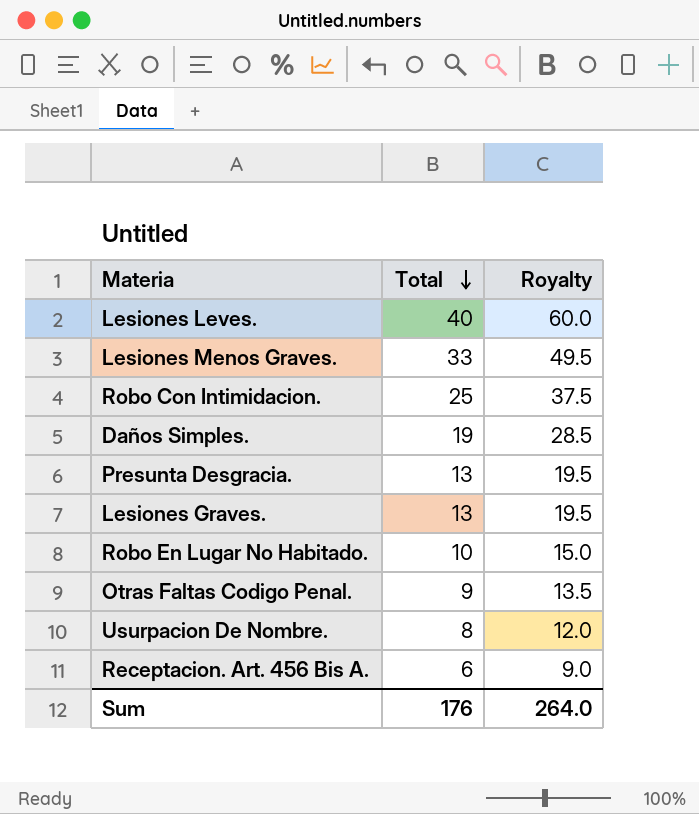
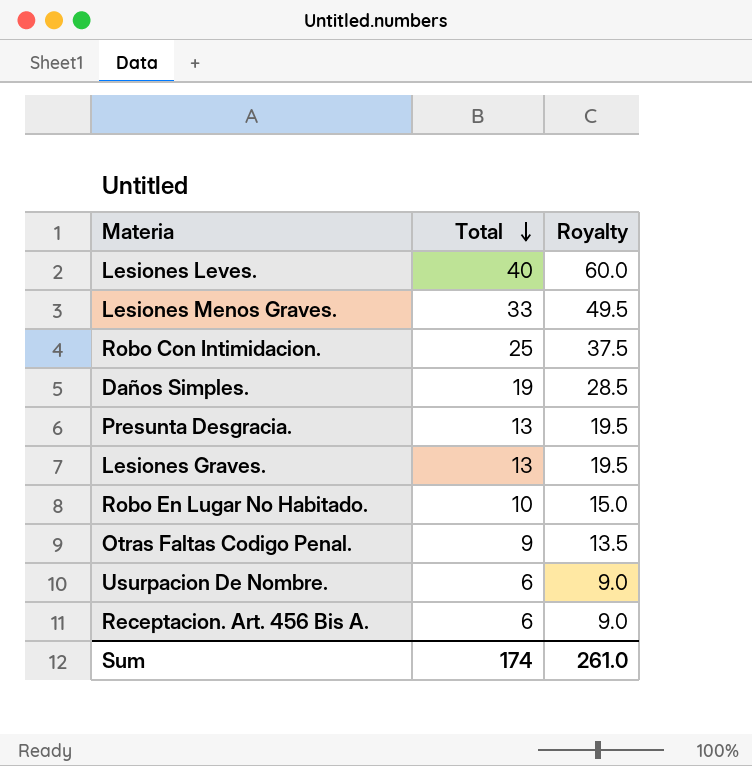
Usurpacion De Nombre. | Total: 8 -> 6
Usurpacion De Nombre. | Royalty: 12.0 -> 9.0
Sum | Total: 176 -> 174
Sum | Royalty: 264.0 -> 261.0

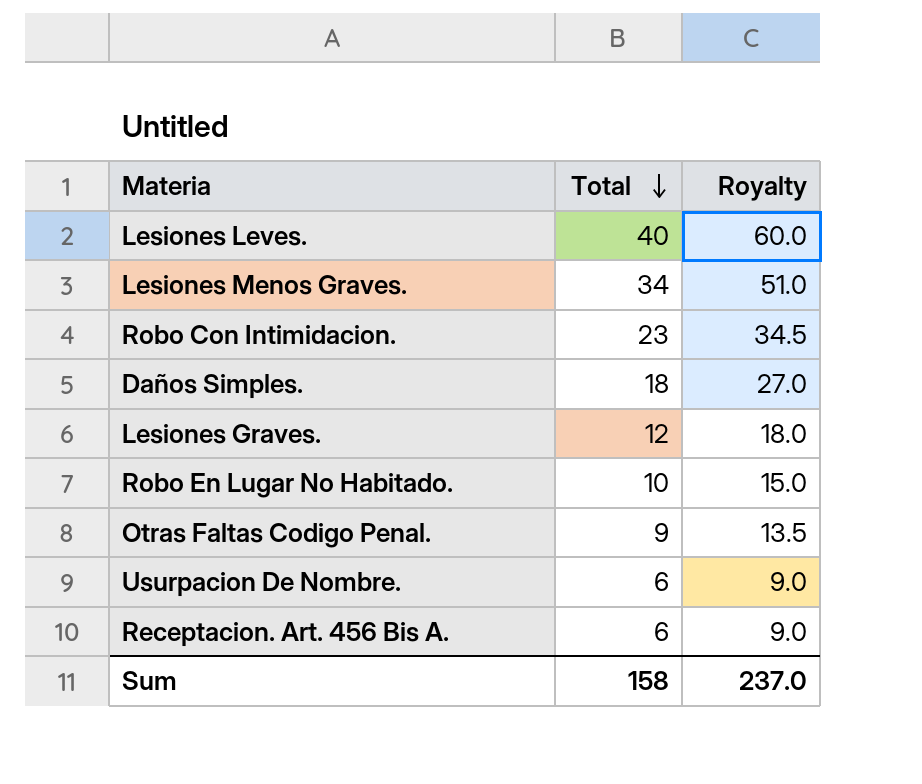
row Presunta Desgracia.: 13 | 19.5 -> none
Lesiones Menos Graves. | Total: 33 -> 34
Lesiones Menos Graves. | Royalty: 49.5 -> 51.0
Robo Con Intimidacion. | Total: 25 -> 23
Robo Con Intimidacion. | Royalty: 37.5 -> 34.5
Daños Simples. | Total: 19 -> 18
Daños Simples. | Royalty: 28.5 -> 27.0
Lesiones Graves. | Total: 13 -> 12
Lesiones Graves. | Royalty: 19.5 -> 18.0
Sum | Total: 174 -> 158
Sum | Royalty: 261.0 -> 237.0

